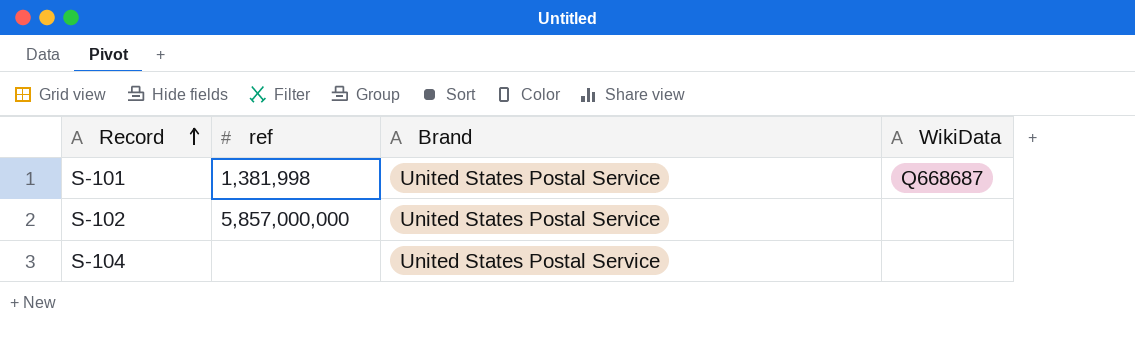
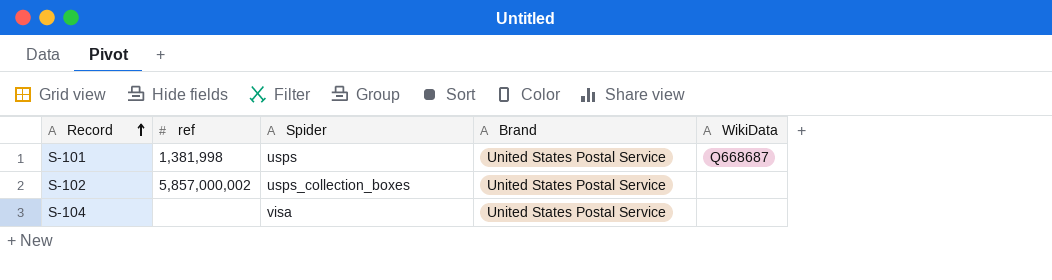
column Spider | position: none -> 3
S-102 | ref: 5,857,000,000 -> 5,857,000,002

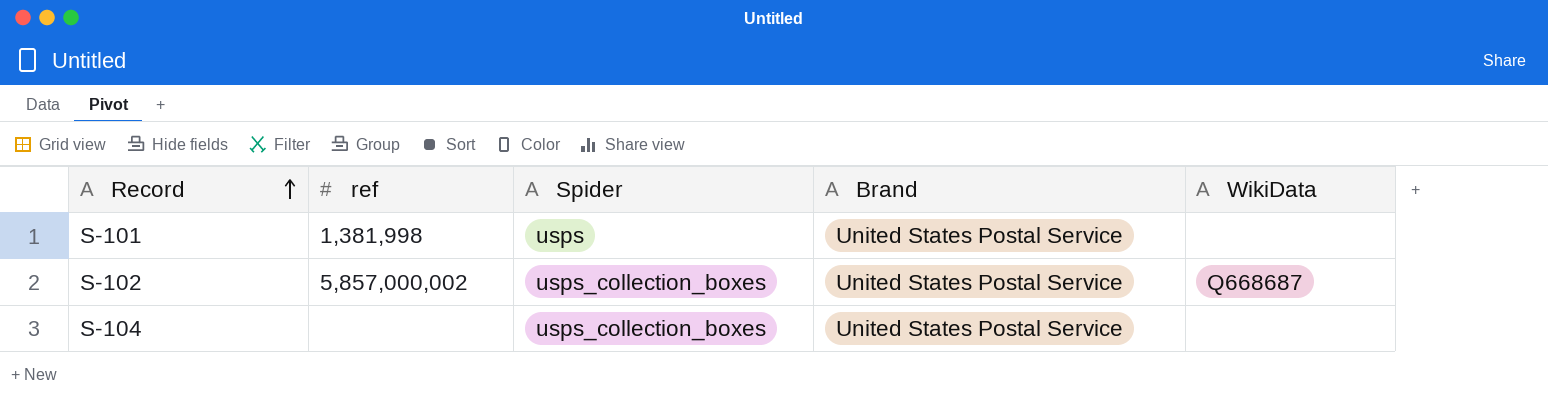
S-101 | WikiData: Q668687 -> none
S-102 | WikiData: none -> Q668687
S-104 | Spider: visa -> usps_collection_boxes

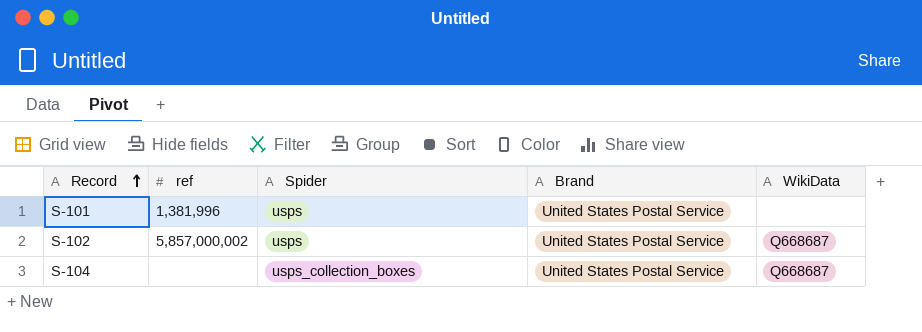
S-101 | ref: 1,381,998 -> 1,381,996
S-102 | Spider: usps_collection_boxes -> usps
S-104 | WikiData: none -> Q668687

